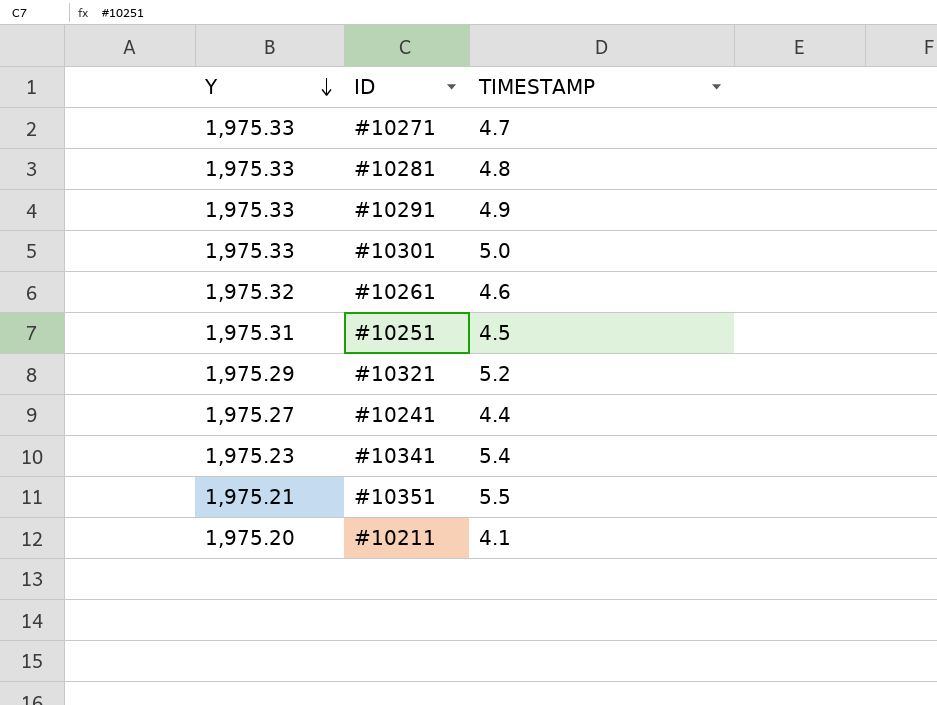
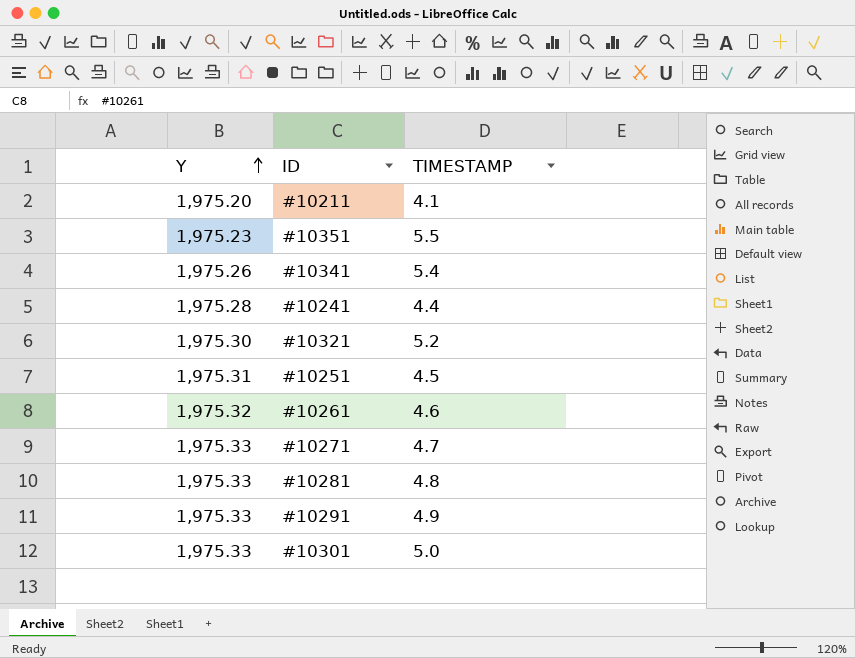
row order: Y descending -> Y ascending
#10351 | Y: 1,975.21 -> 1,975.23
#10341 | Y: 1,975.23 -> 1,975.26
#10241 | Y: 1,975.27 -> 1,975.28
#10321 | Y: 1,975.29 -> 1,975.30

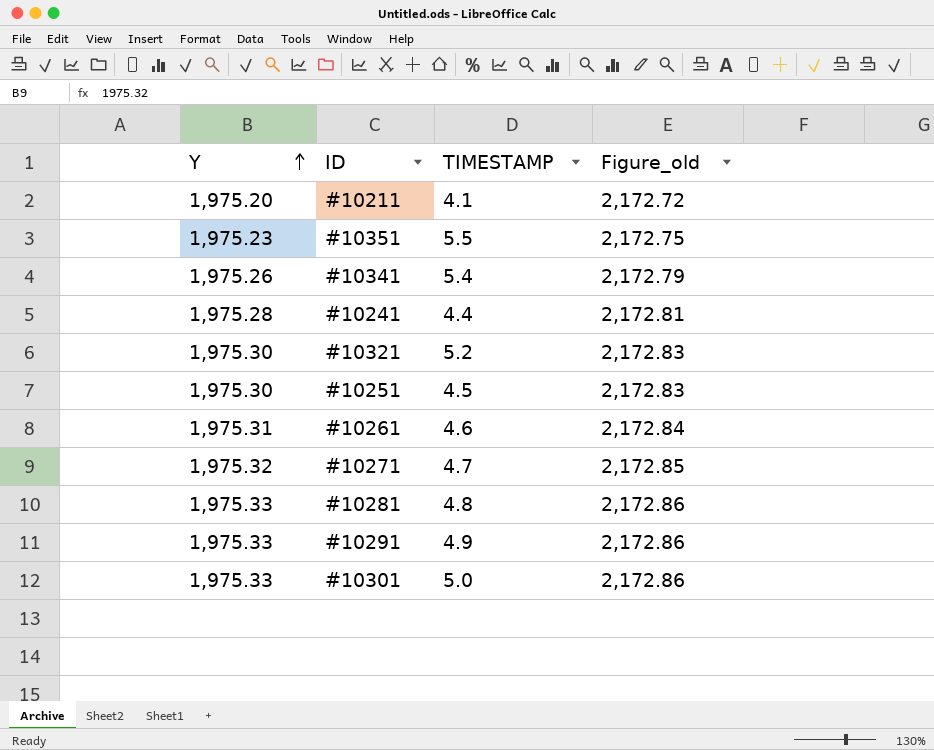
column Figure_old | formula: none -> [Y] * 1.1
#10251 | Y: 1,975.31 -> 1,975.30
#10261 | Y: 1,975.32 -> 1,975.31
#10271 | Y: 1,975.33 -> 1,975.32

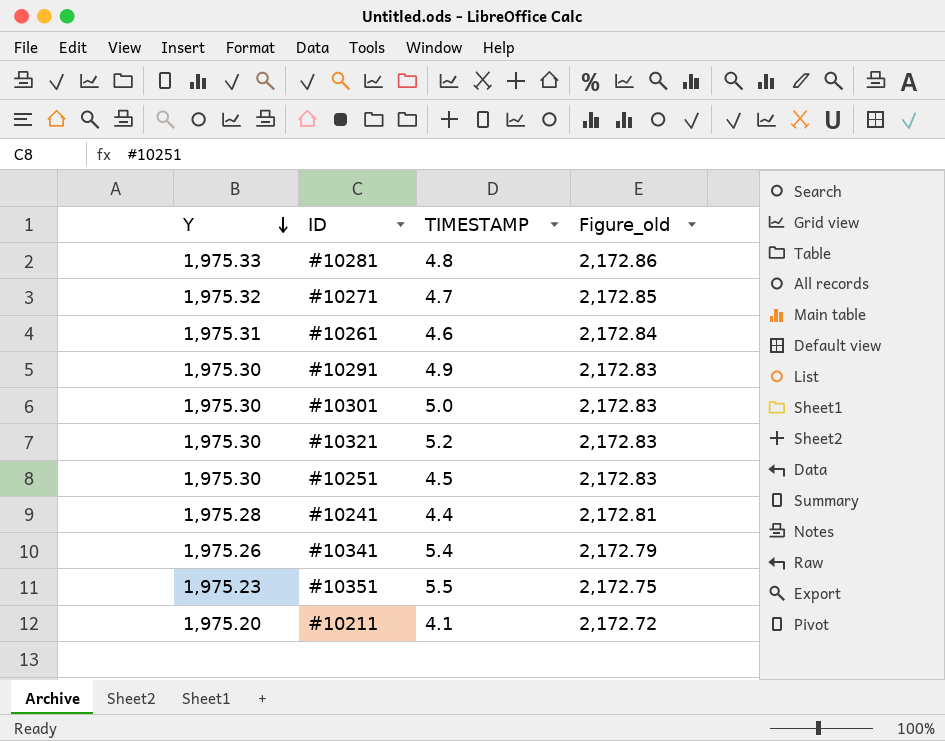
row order: Y ascending -> Y descending
#10291 | Y: 1,975.33 -> 1,975.30
#10291 | Figure_old: 2,172.86 -> 2,172.83
#10301 | Y: 1,975.33 -> 1,975.30
#10301 | Figure_old: 2,172.86 -> 2,172.83

